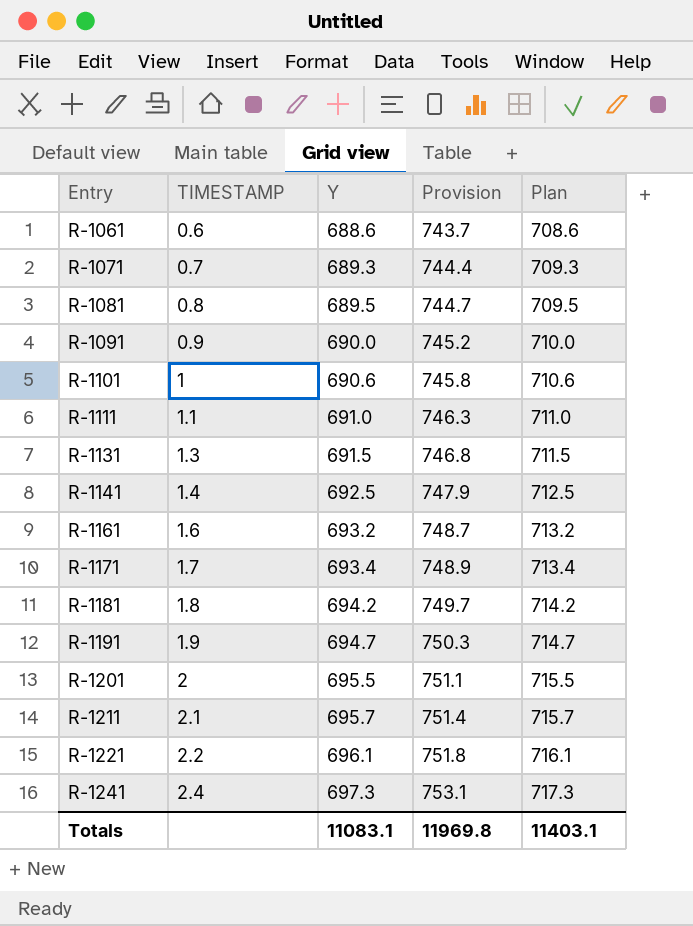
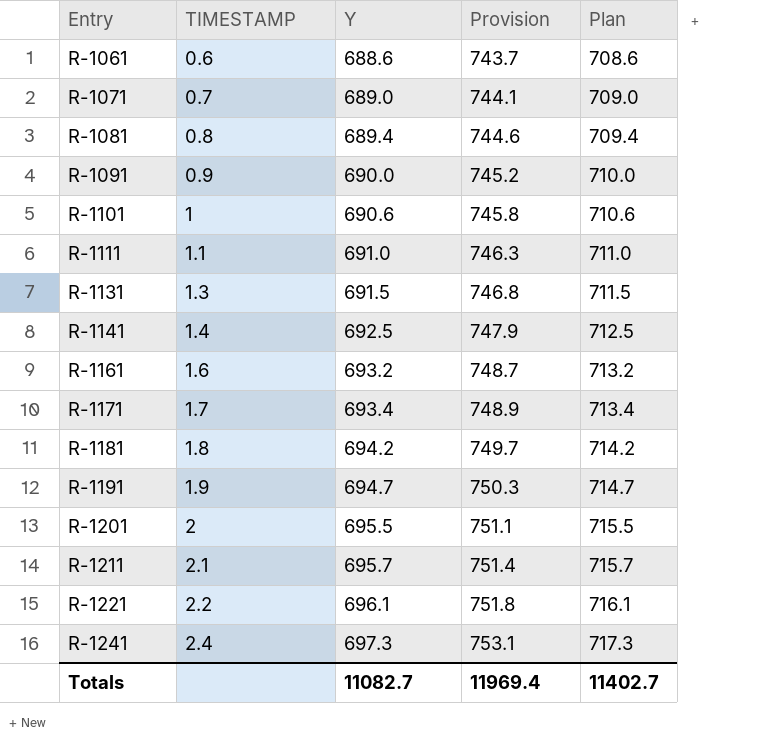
R-1071 | Y: 689.3 -> 689.0
R-1071 | Provision: 744.4 -> 744.1
R-1071 | Plan: 709.3 -> 709.0
R-1081 | Y: 689.5 -> 689.4
R-1081 | Provision: 744.7 -> 744.6
R-1081 | Plan: 709.5 -> 709.4
Totals | Y: 11083.1 -> 11082.7
Totals | Provision: 11969.8 -> 11969.4
Totals | Plan: 11403.1 -> 11402.7

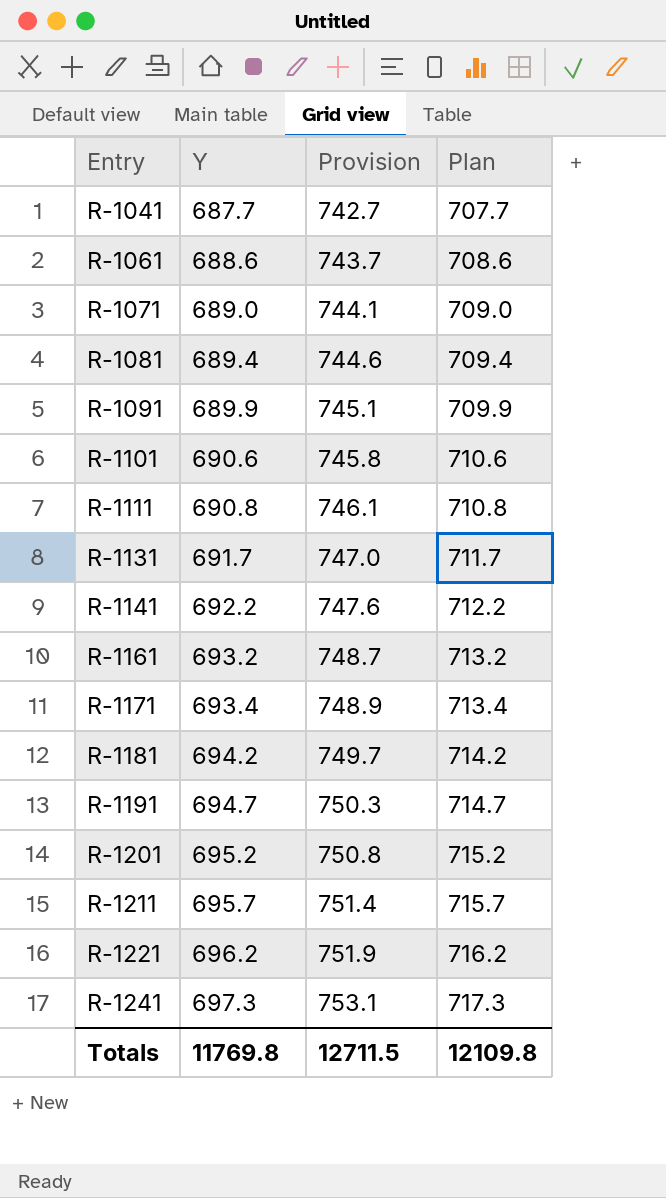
column TIMESTAMP | position: 2 -> none
row R-1041: none -> 687.7 | 742.7 | 707.7
R-1091 | Y: 690.0 -> 689.9
R-1091 | Provision: 745.2 -> 745.1
R-1091 | Plan: 710.0 -> 709.9
R-1111 | Y: 691.0 -> 690.8
R-1111 | Provision: 746.3 -> 746.1
R-1111 | Plan: 711.0 -> 710.8
R-1131 | Y: 691.5 -> 691.7
R-1131 | Provision: 746.8 -> 747.0
R-1131 | Plan: 711.5 -> 711.7
R-1141 | Y: 692.5 -> 692.2
R-1141 | Provision: 747.9 -> 747.6
R-1141 | Plan: 712.5 -> 712.2
R-1201 | Y: 695.5 -> 695.2
R-1201 | Provision: 751.1 -> 750.8
R-1201 | Plan: 715.5 -> 715.2
R-1221 | Y: 696.1 -> 696.2
R-1221 | Provision: 751.8 -> 751.9
R-1221 | Plan: 716.1 -> 716.2
Totals | Y: 11082.7 -> 11769.8
Totals | Provision: 11969.4 -> 12711.5
Totals | Plan: 11402.7 -> 12109.8

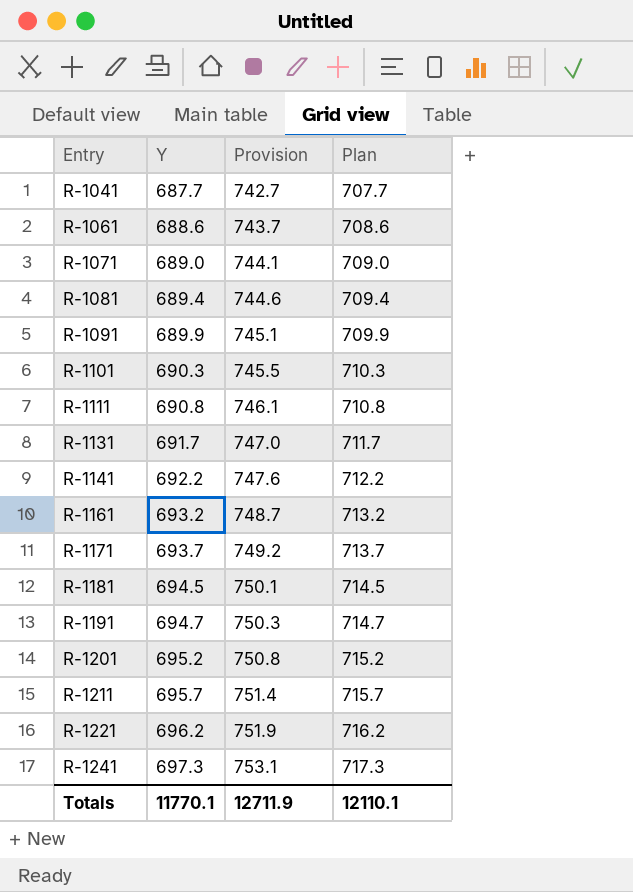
R-1101 | Y: 690.6 -> 690.3
R-1101 | Provision: 745.8 -> 745.5
R-1101 | Plan: 710.6 -> 710.3
R-1171 | Y: 693.4 -> 693.7
R-1171 | Provision: 748.9 -> 749.2
R-1171 | Plan: 713.4 -> 713.7
R-1181 | Y: 694.2 -> 694.5
R-1181 | Provision: 749.7 -> 750.1
R-1181 | Plan: 714.2 -> 714.5
Totals | Y: 11769.8 -> 11770.1
Totals | Provision: 12711.5 -> 12711.9
Totals | Plan: 12109.8 -> 12110.1

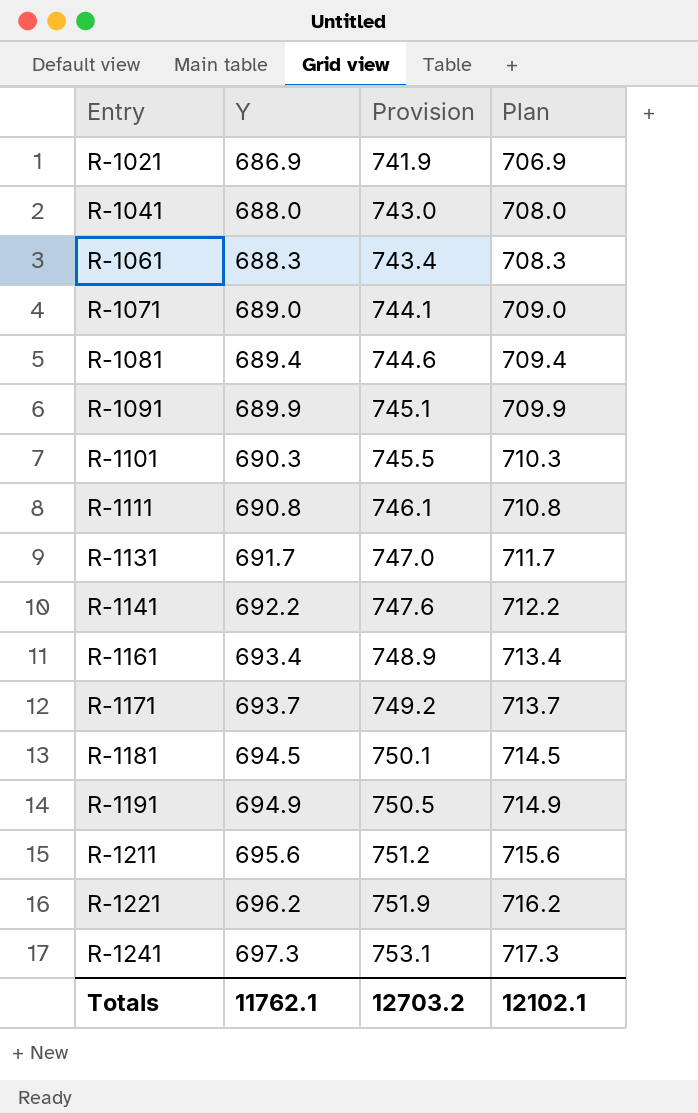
row R-1201: 695.2 | 750.8 | 715.2 -> none
row R-1021: none -> 686.9 | 741.9 | 706.9
R-1041 | Y: 687.7 -> 688.0
R-1041 | Provision: 742.7 -> 743.0
R-1041 | Plan: 707.7 -> 708.0
R-1061 | Y: 688.6 -> 688.3
R-1061 | Provision: 743.7 -> 743.4
R-1061 | Plan: 708.6 -> 708.3
R-1161 | Y: 693.2 -> 693.4
R-1161 | Provision: 748.7 -> 748.9
R-1161 | Plan: 713.2 -> 713.4
R-1191 | Y: 694.7 -> 694.9
R-1191 | Provision: 750.3 -> 750.5
R-1191 | Plan: 714.7 -> 714.9
R-1211 | Y: 695.7 -> 695.6
R-1211 | Provision: 751.4 -> 751.2
R-1211 | Plan: 715.7 -> 715.6
Totals | Y: 11770.1 -> 11762.1
Totals | Provision: 12711.9 -> 12703.2
Totals | Plan: 12110.1 -> 12102.1

